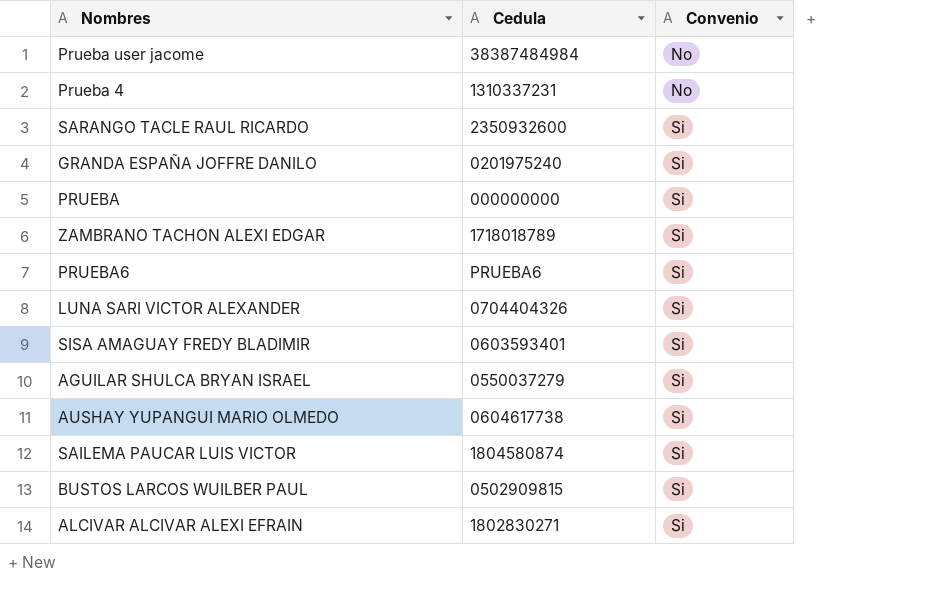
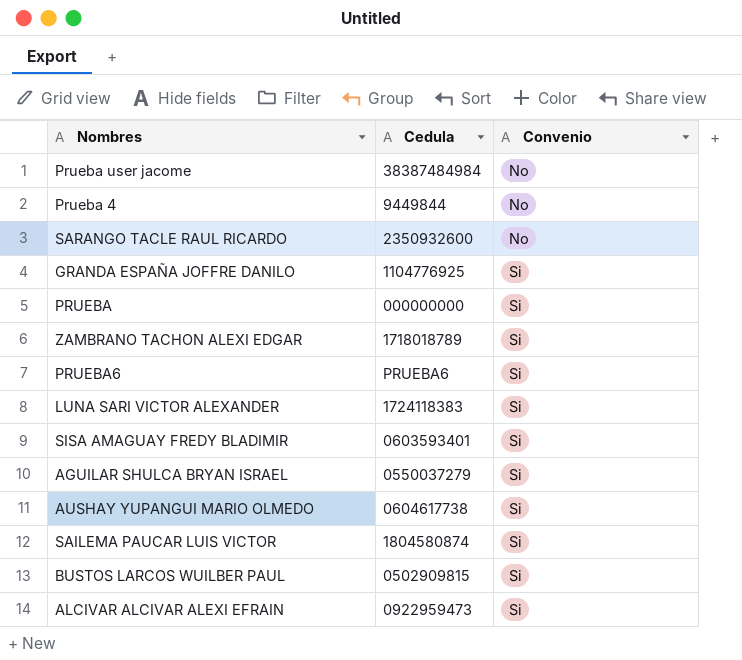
Prueba 4 | Cedula: 1310337231 -> 9449844
SARANGO TACLE RAUL RICARDO | Convenio: Si -> No
GRANDA ESPAÑA JOFFRE DANILO | Cedula: 0201975240 -> 1104776925
LUNA SARI VICTOR ALEXANDER | Cedula: 0704404326 -> 1724118383
ALCIVAR ALCIVAR ALEXI EFRAIN | Cedula: 1802830271 -> 0922959473

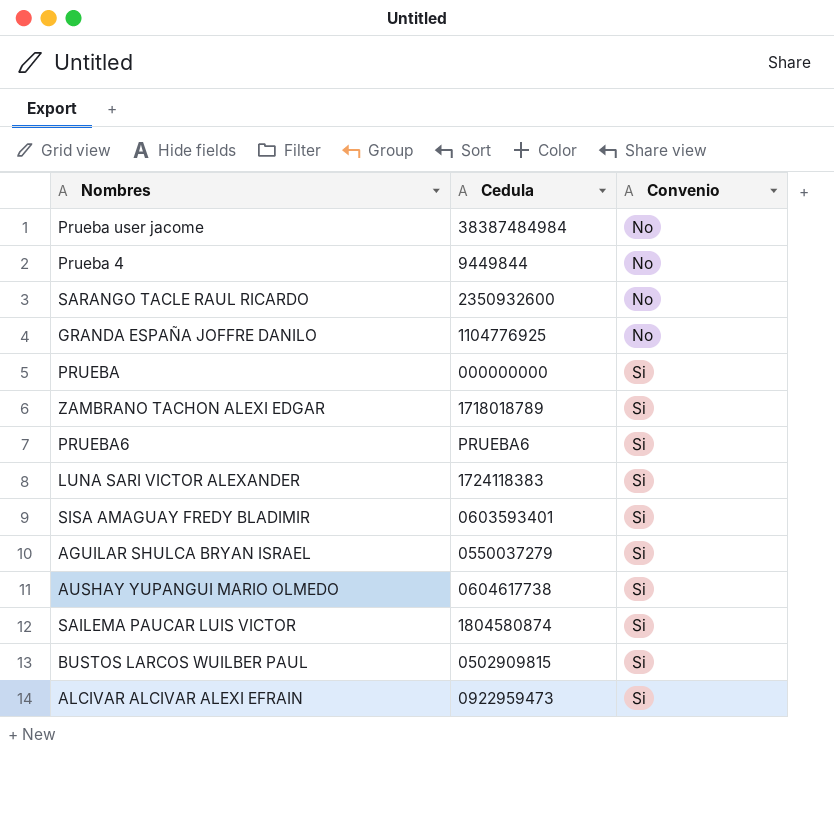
GRANDA ESPAÑA JOFFRE DANILO | Convenio: Si -> No

